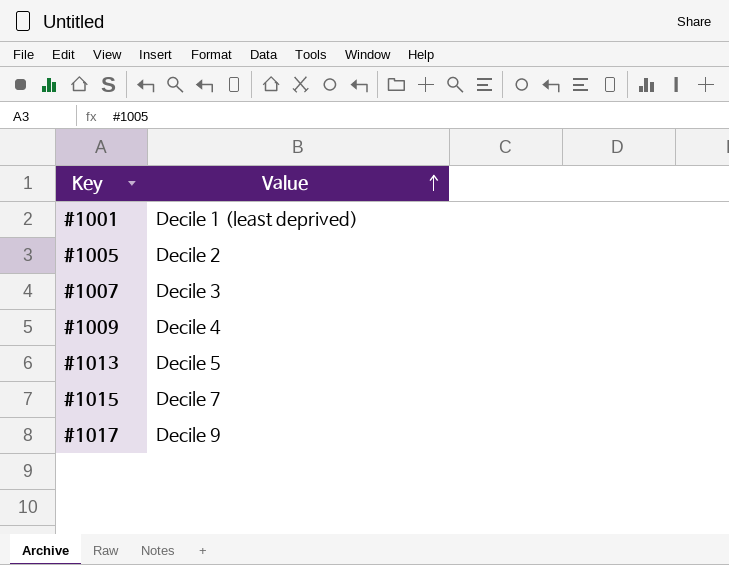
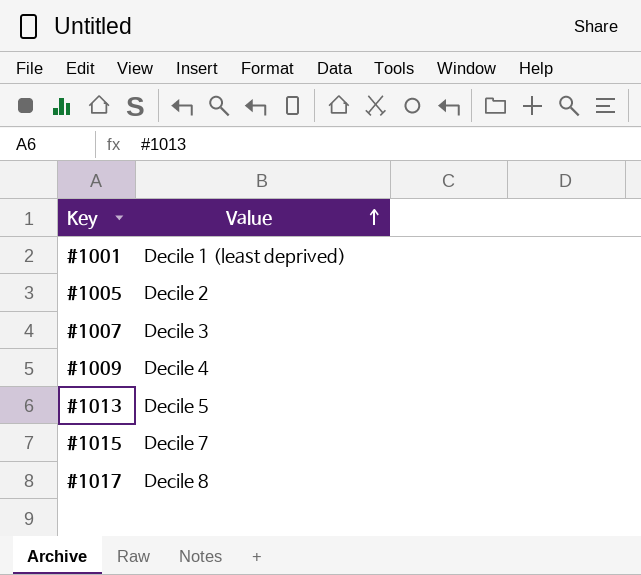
#1017 | Value: Decile 9 -> Decile 8

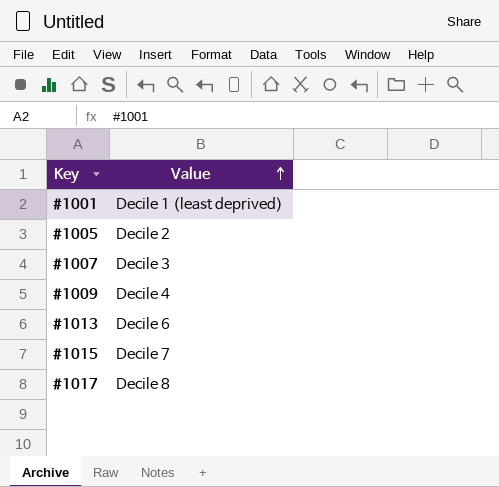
#1013 | Value: Decile 5 -> Decile 6

